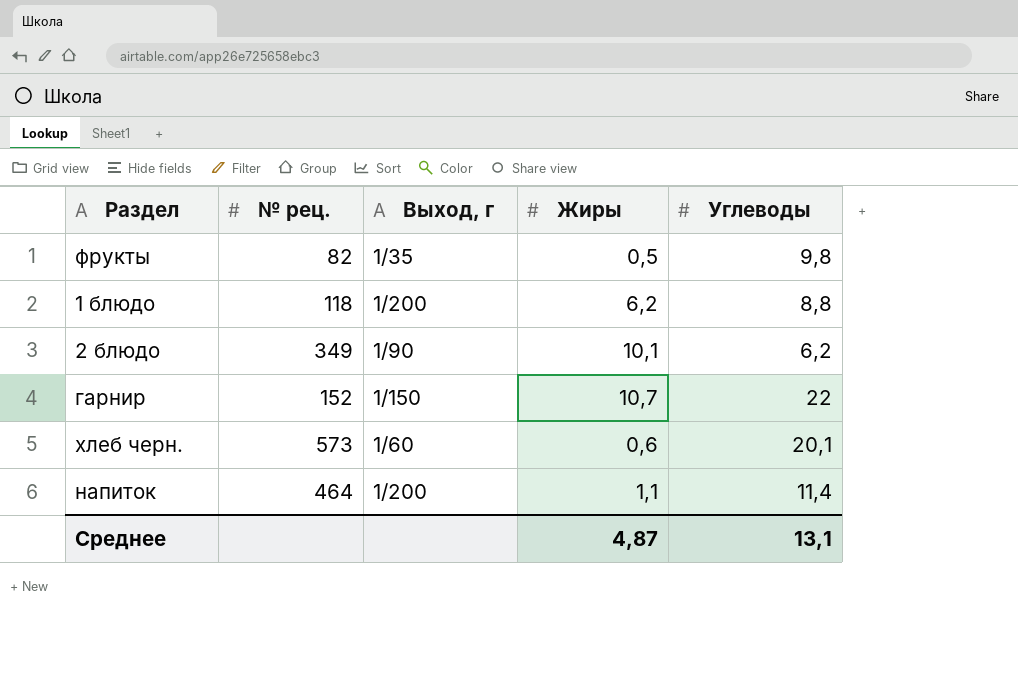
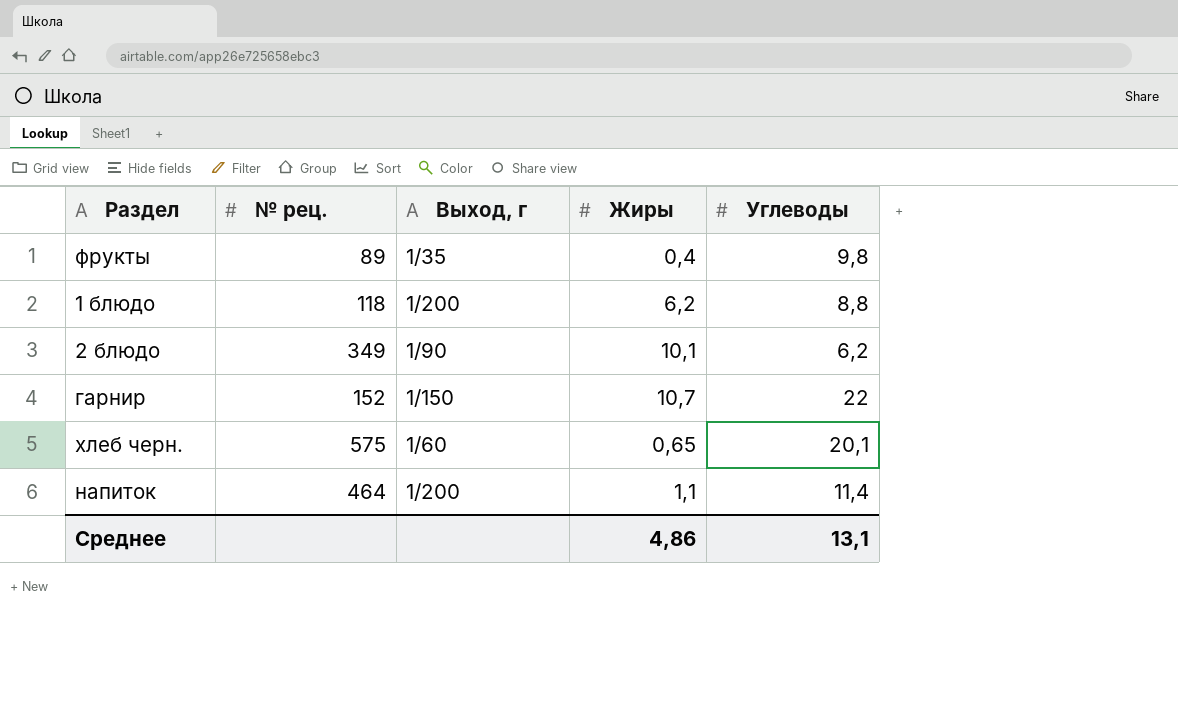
фрукты | № рец.: 82 -> 89
фрукты | Жиры: 0,5 -> 0,4
хлеб черн. | № рец.: 573 -> 575
хлеб черн. | Жиры: 0,6 -> 0,65
Среднее | Жиры: 4,87 -> 4,86

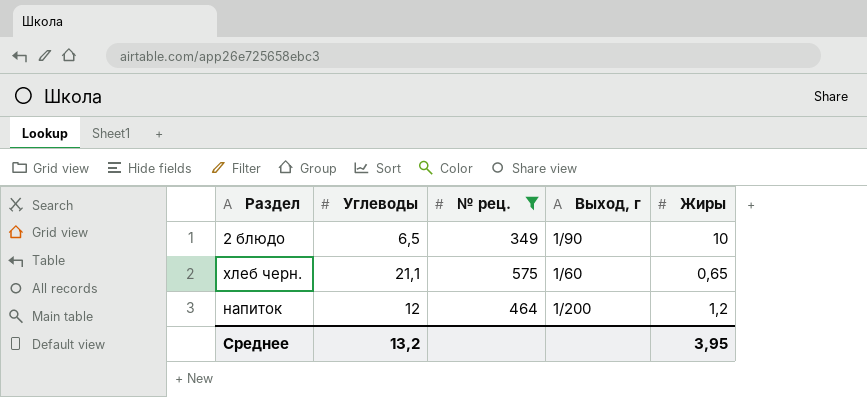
filter: none -> № рец. >= 349
column Углеводы | position: 5 -> 2
2 блюдо | Углеводы: 6,2 -> 6,5
2 блюдо | Жиры: 10,1 -> 10
хлеб черн. | Углеводы: 20,1 -> 21,1
напиток | Углеводы: 11,4 -> 12
напиток | Жиры: 1,1 -> 1,2
Среднее | Углеводы: 13,1 -> 13,2
Среднее | Жиры: 4,86 -> 3,95

